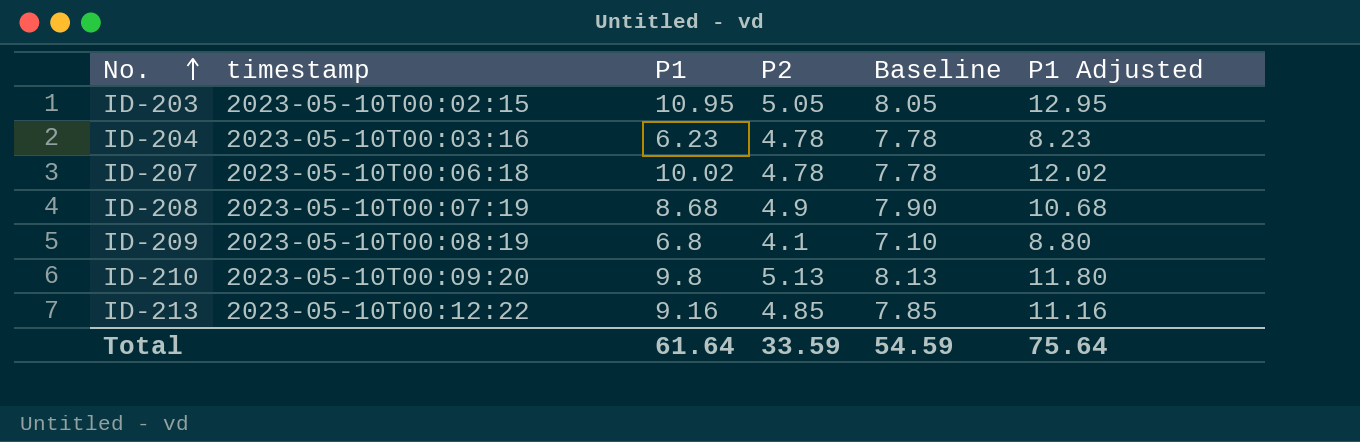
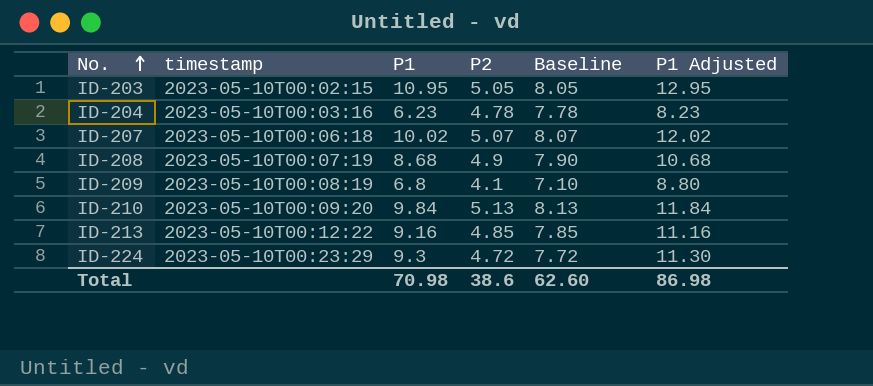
ID-207 | P2: 4.78 -> 5.07
ID-207 | Baseline: 7.78 -> 8.07
ID-210 | P1: 9.8 -> 9.84
ID-210 | P1 Adjusted: 11.80 -> 11.84
row ID-224: none -> 2023-05-10T00:23:29 | 9.3 | 4.72 | 7.72 | 11.30
Total | P1: 61.64 -> 70.98
Total | P2: 33.59 -> 38.6
Total | Baseline: 54.59 -> 62.60
Total | P1 Adjusted: 75.64 -> 86.98

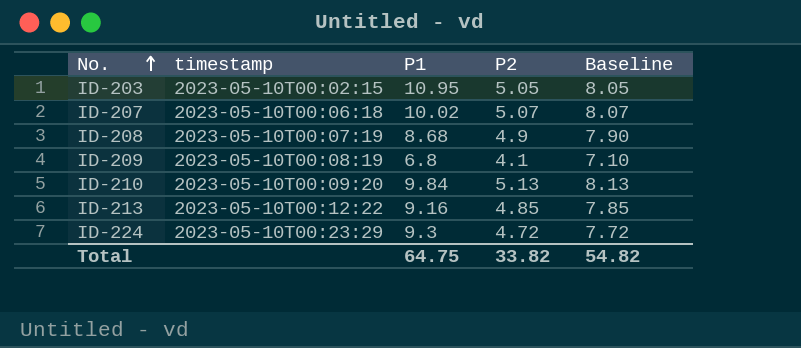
column P1 Adjusted | formula: [P1] + 2 -> none
row ID-204: 2023-05-10T00:03:16 | 6.23 | 4.78 | 7.78 | 8.23 -> none
Total | P1: 70.98 -> 64.75
Total | P2: 38.6 -> 33.82
Total | Baseline: 62.60 -> 54.82

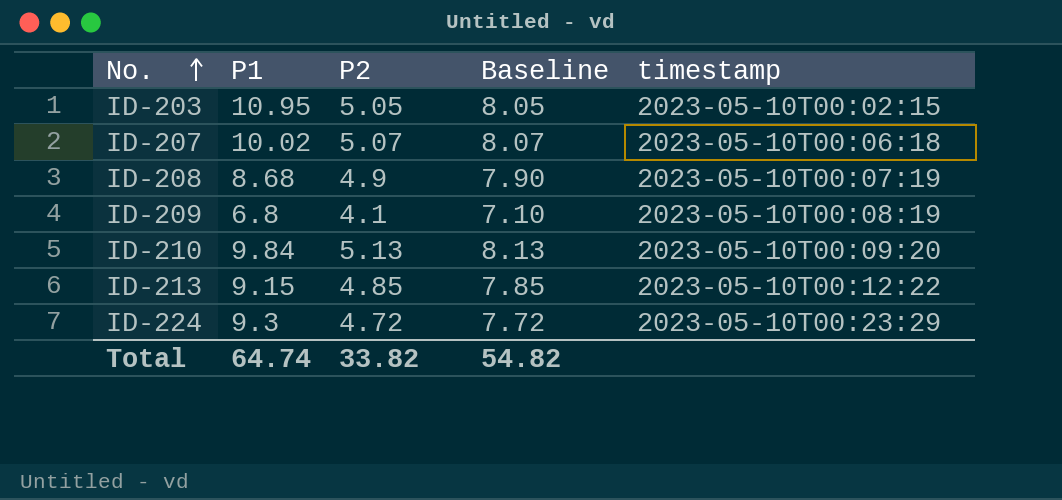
column timestamp | position: 2 -> 5
ID-213 | P1: 9.16 -> 9.15
Total | P1: 64.75 -> 64.74

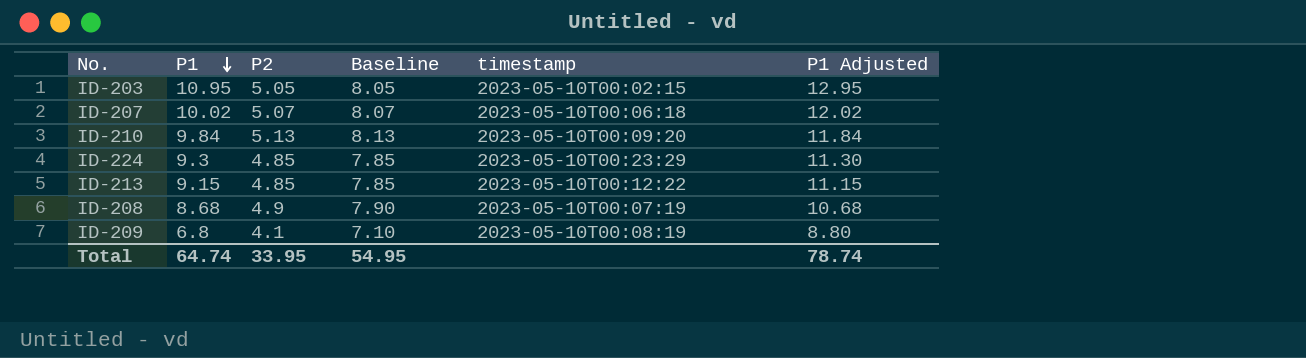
row order: No. ascending -> P1 descending
column P1 Adjusted | formula: none -> [P1] + 2
ID-224 | P2: 4.72 -> 4.85
ID-224 | Baseline: 7.72 -> 7.85
Total | P2: 33.82 -> 33.95
Total | Baseline: 54.82 -> 54.95

